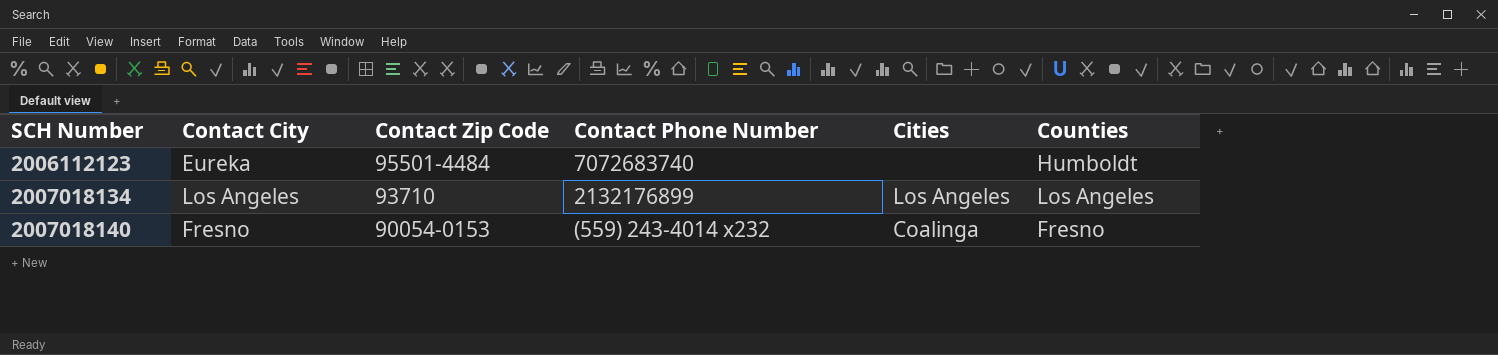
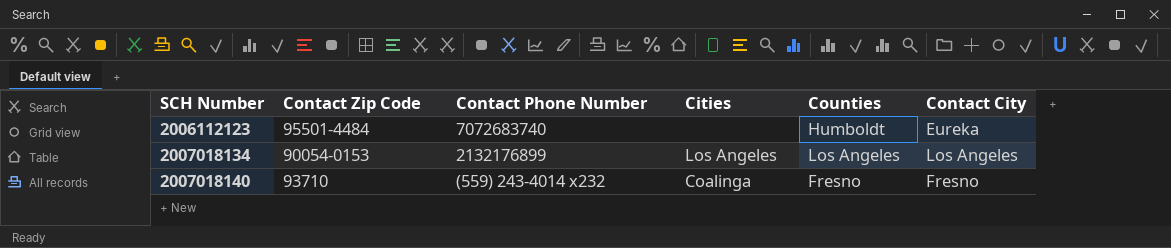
column Contact City | position: 2 -> 6
2007018134 | Contact Zip Code: 93710 -> 90054-0153
2007018140 | Contact Zip Code: 90054-0153 -> 93710

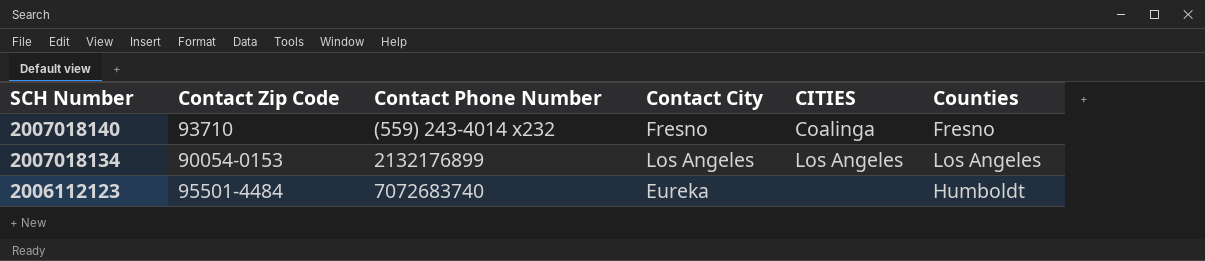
row order: SCH Number ascending -> SCH Number descending
column Contact City | position: 6 -> 4
column name: Cities -> CITIES

